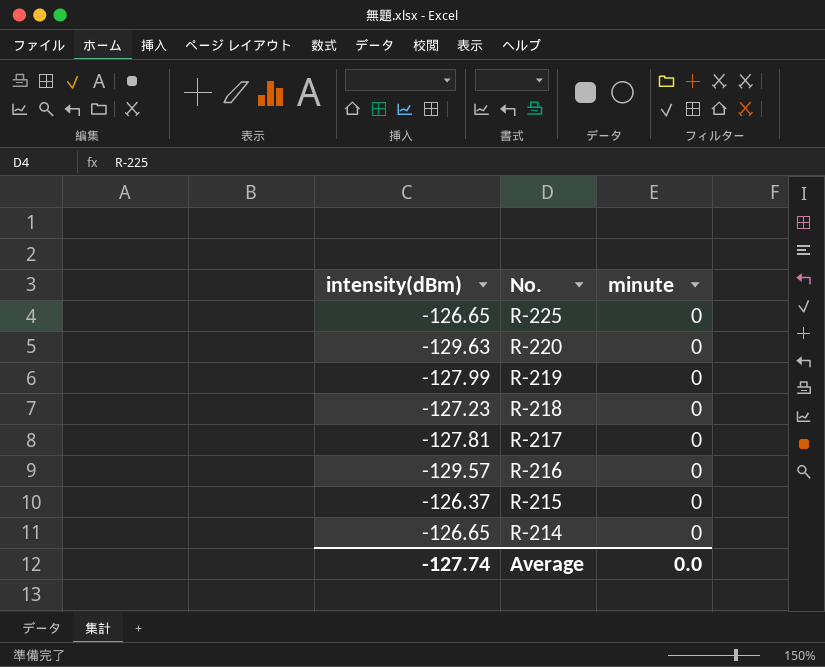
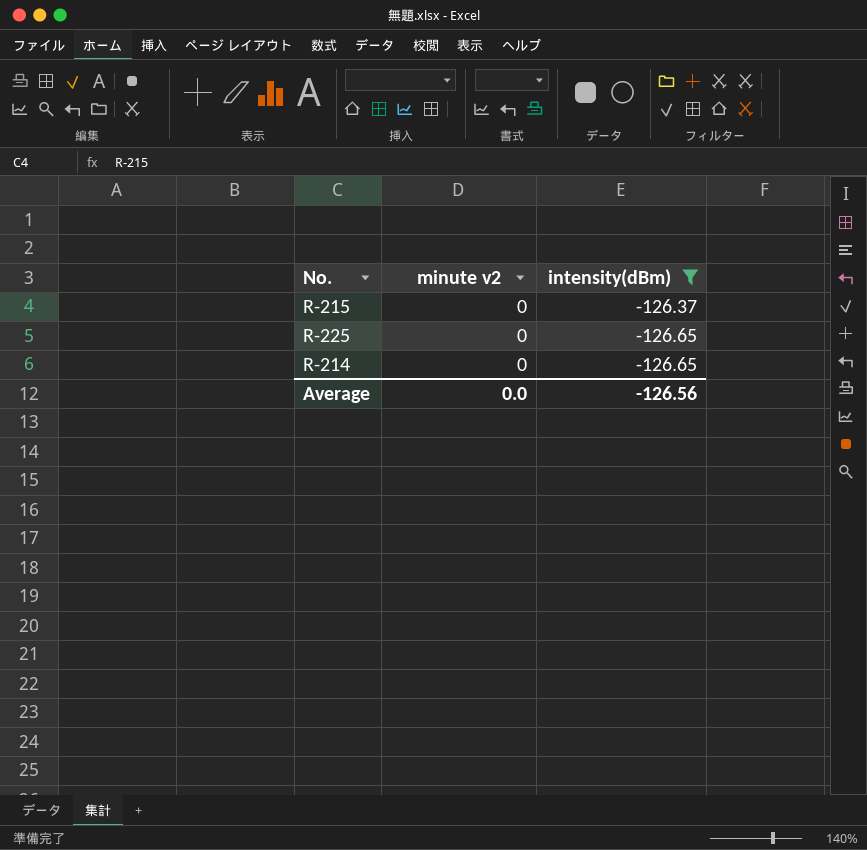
filter: none -> intensity(dBm) >= -126.65
row order: No. descending -> intensity(dBm) descending
column name: minute -> minute v2
column intensity(dBm) | position: 1 -> 3
Average | intensity(dBm): -127.74 -> -126.56

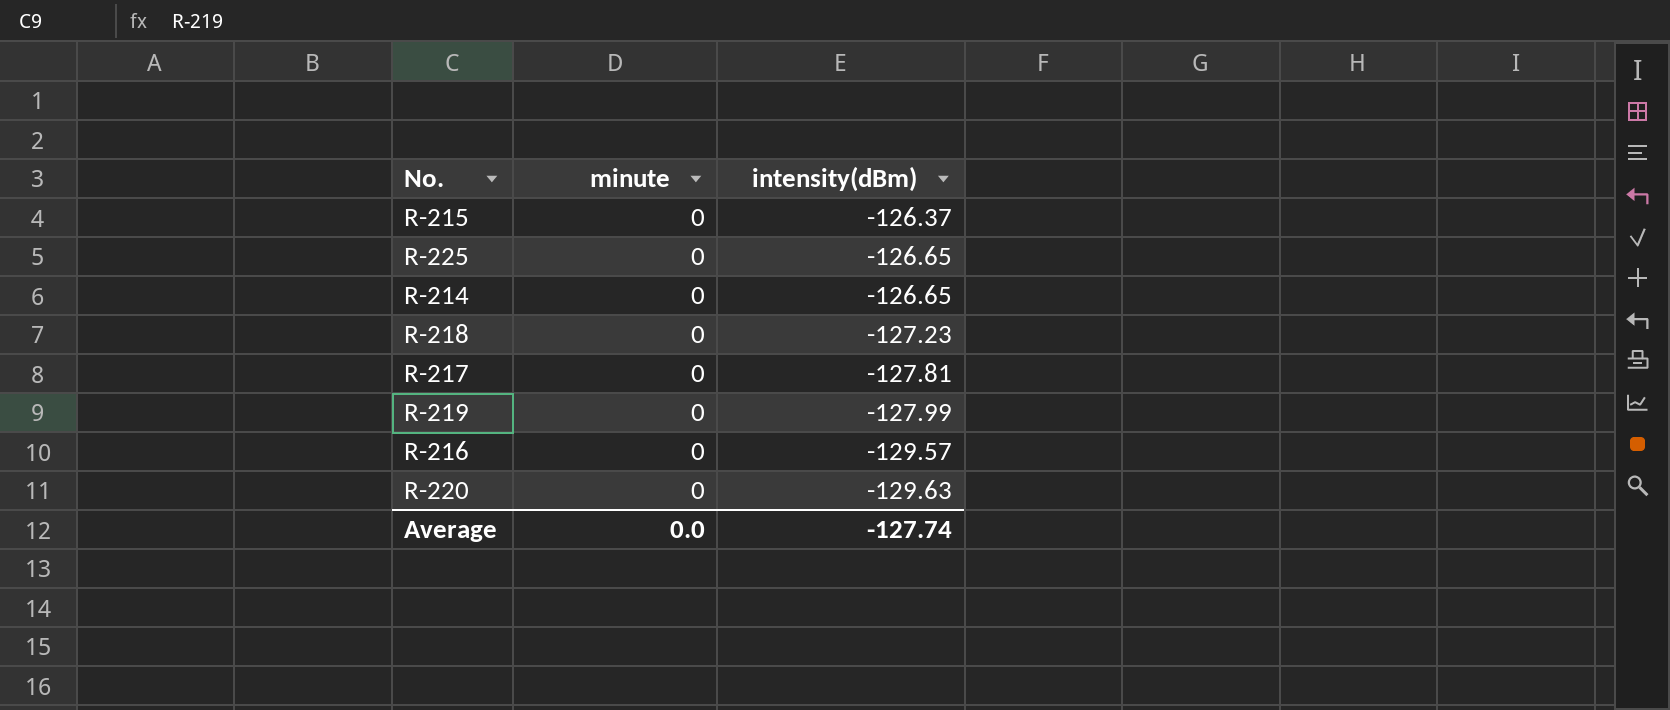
filter: intensity(dBm) >= -126.65 -> none
column name: minute v2 -> minute
Average | intensity(dBm): -126.56 -> -127.74

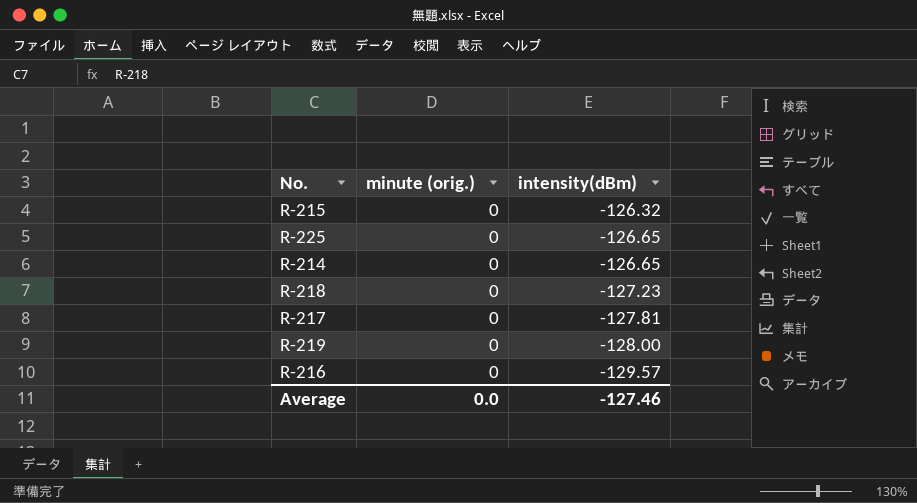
column name: minute -> minute (orig.)
row R-220: 0 | -129.63 -> none
R-215 | intensity(dBm): -126.37 -> -126.32
R-219 | intensity(dBm): -127.99 -> -128.00
Average | intensity(dBm): -127.74 -> -127.46

